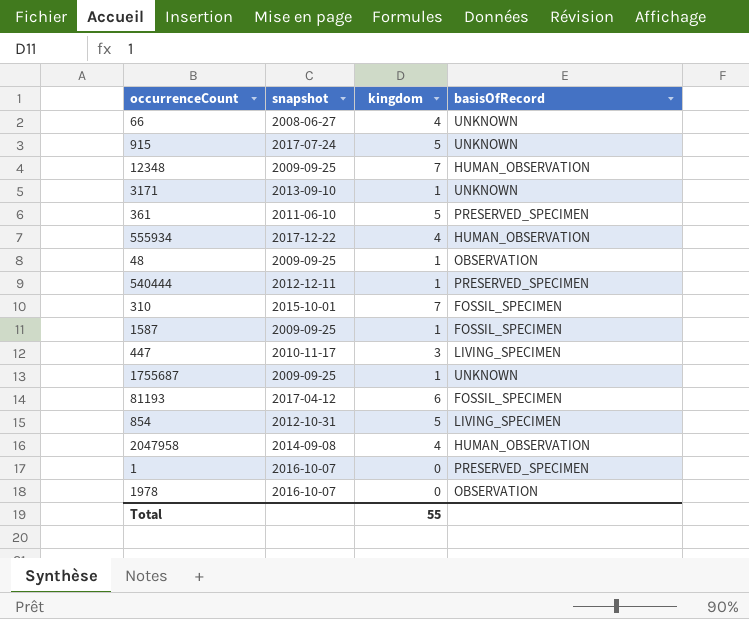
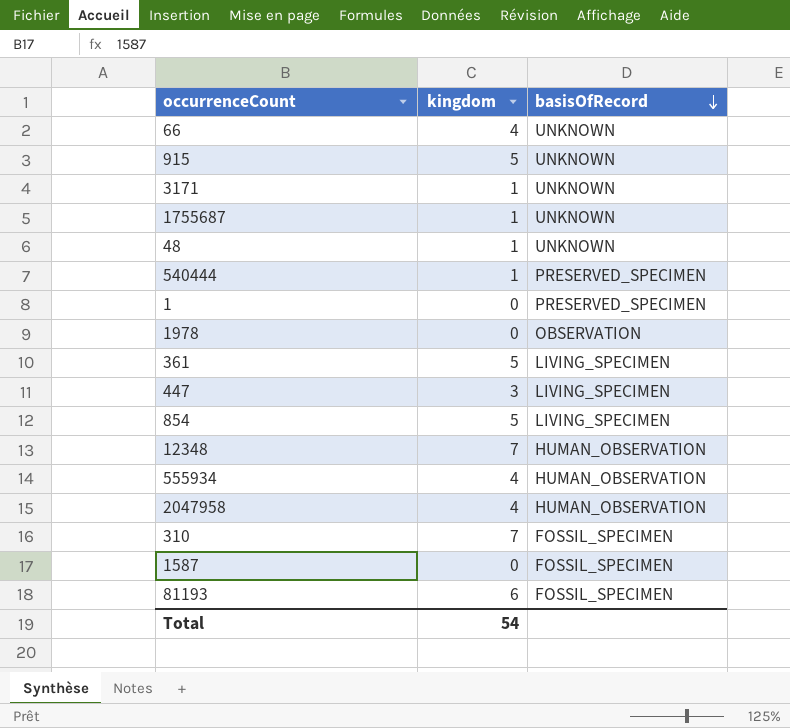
row order: none -> basisOfRecord descending
column snapshot | position: 2 -> none
48 | basisOfRecord: OBSERVATION -> UNKNOWN
361 | basisOfRecord: PRESERVED_SPECIMEN -> LIVING_SPECIMEN
1587 | kingdom: 1 -> 0
Total | kingdom: 55 -> 54

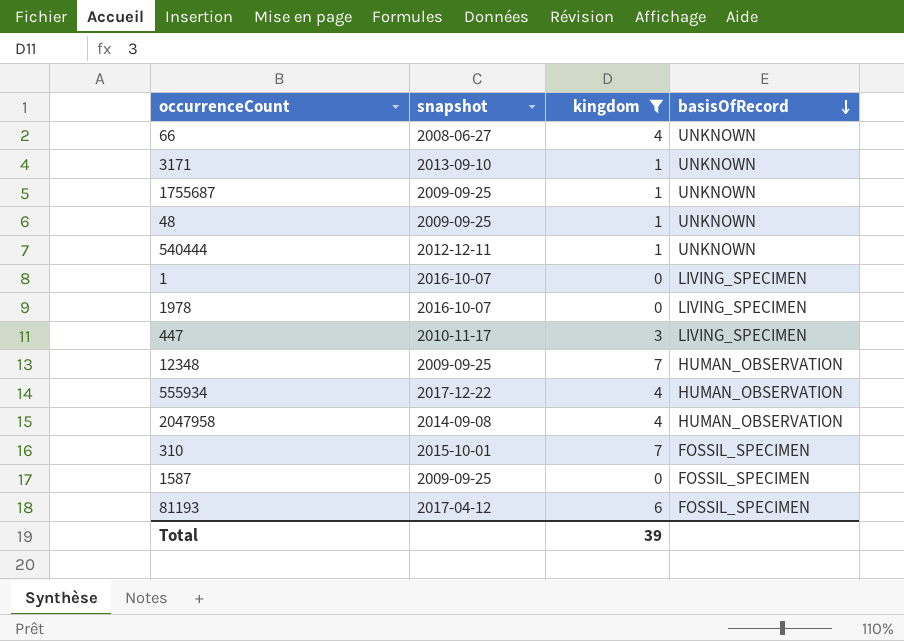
filter: none -> kingdom != 5
column snapshot | position: none -> 2
540444 | basisOfRecord: PRESERVED_SPECIMEN -> UNKNOWN
1 | basisOfRecord: PRESERVED_SPECIMEN -> LIVING_SPECIMEN
1978 | basisOfRecord: OBSERVATION -> LIVING_SPECIMEN
Total | kingdom: 54 -> 39

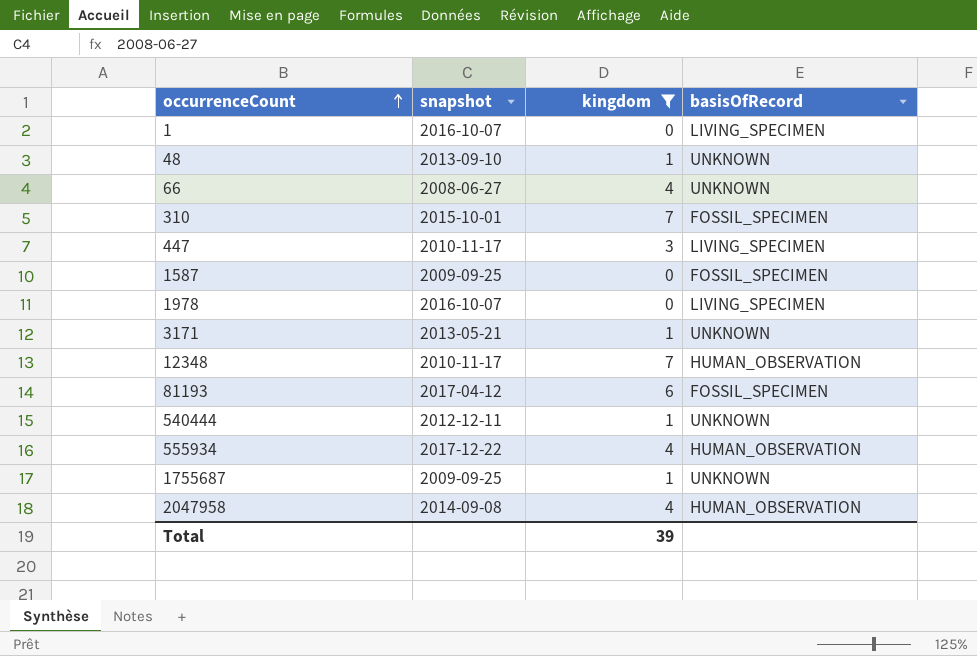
row order: basisOfRecord descending -> occurrenceCount ascending
48 | snapshot: 2009-09-25 -> 2013-09-10
3171 | snapshot: 2013-09-10 -> 2013-05-21
12348 | snapshot: 2009-09-25 -> 2010-11-17

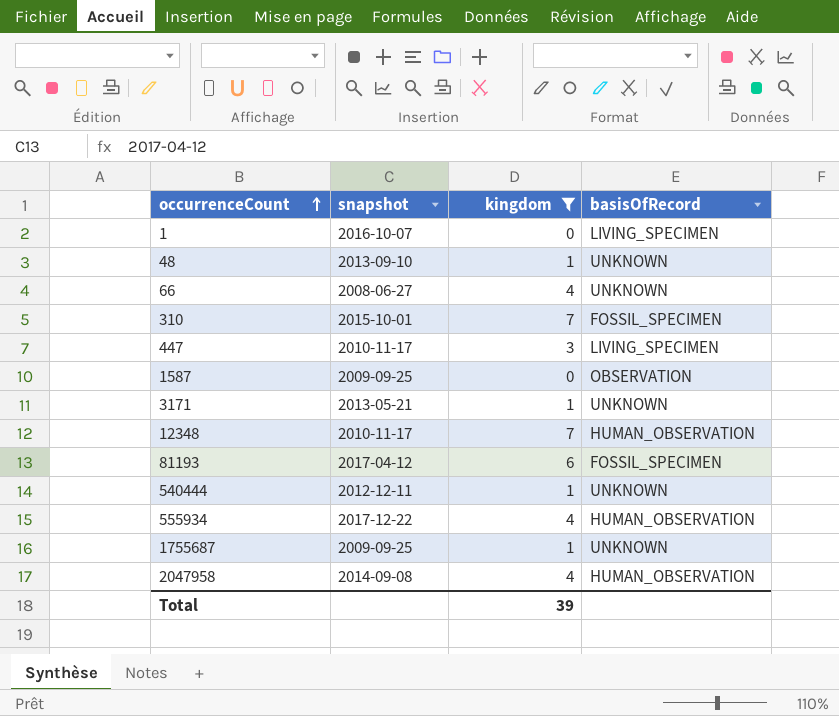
row 1978: 2016-10-07 | 0 | LIVING_SPECIMEN -> none
1587 | basisOfRecord: FOSSIL_SPECIMEN -> OBSERVATION

